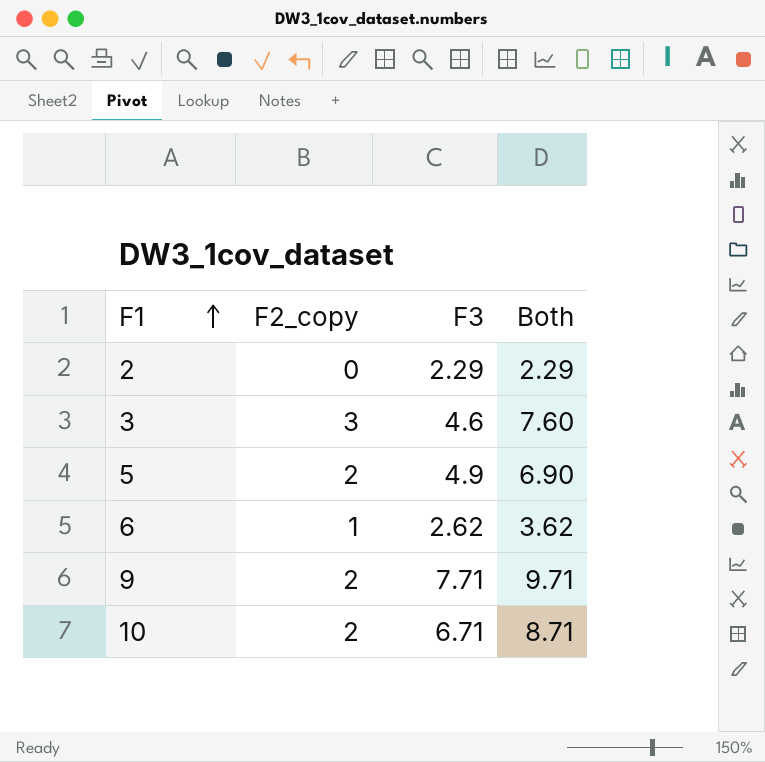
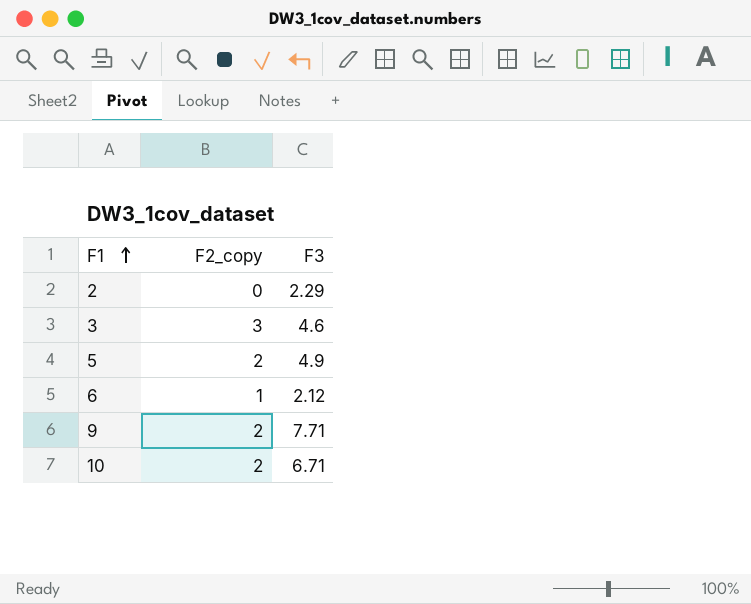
column Both | formula: [F2_copy] + [F3] -> none
6 | F3: 2.62 -> 2.12

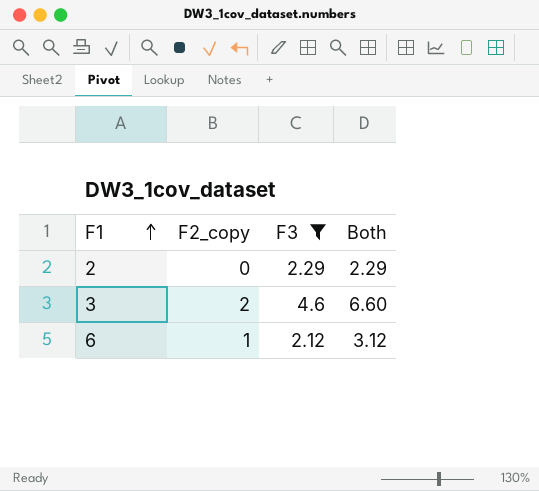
filter: none -> F3 <= 4.6
column Both | formula: none -> [F2_copy] + [F3]
3 | F2_copy: 3 -> 2

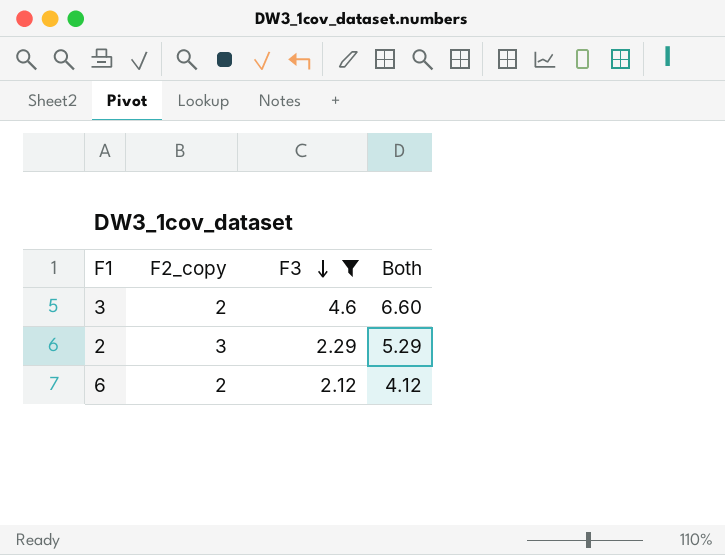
row order: F1 ascending -> F3 descending
2 | F2_copy: 0 -> 3
2 | Both: 2.29 -> 5.29
6 | F2_copy: 1 -> 2
6 | Both: 3.12 -> 4.12

